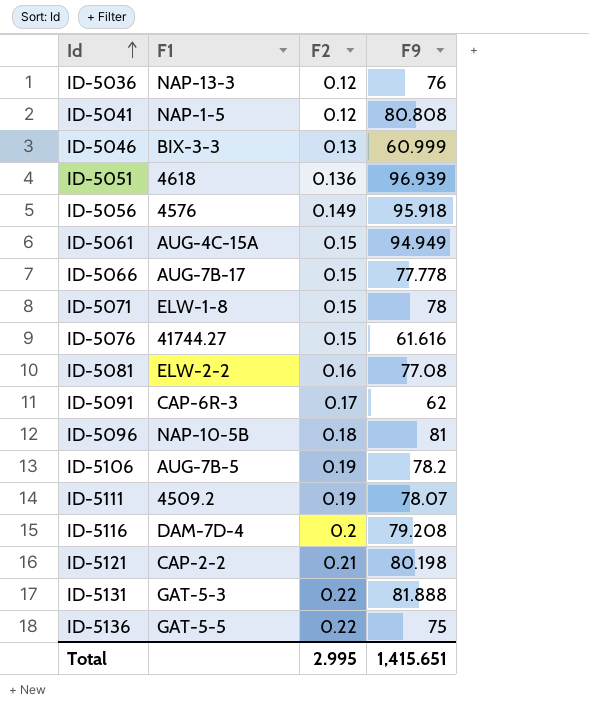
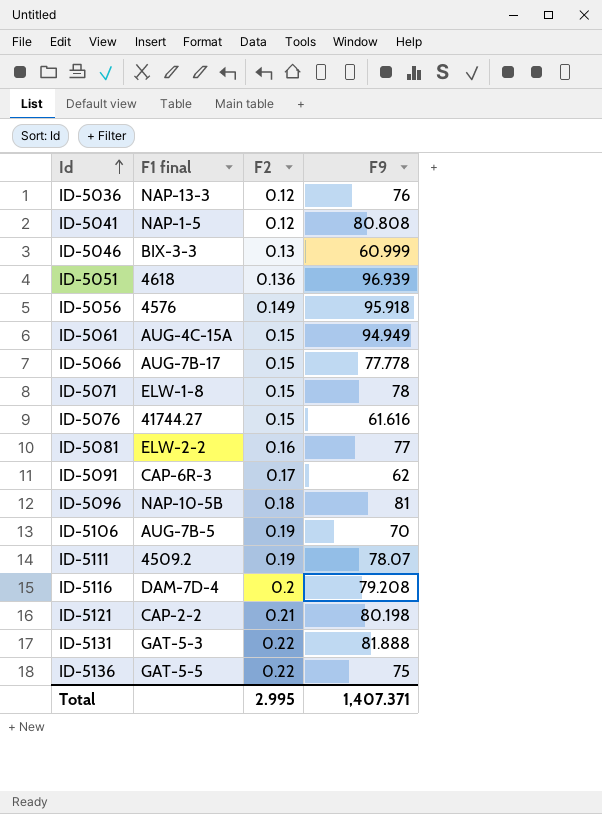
column name: F1 -> F1 final
ID-5081 | F9: 77.08 -> 77
ID-5106 | F9: 78.2 -> 70
Total | F9: 1,415.651 -> 1,407.371

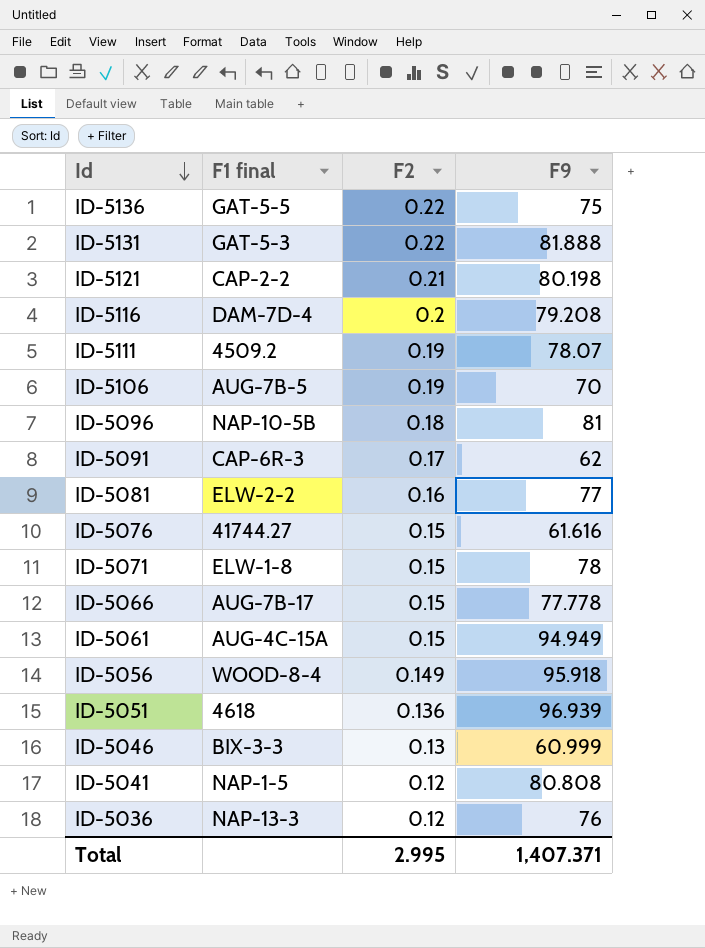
row order: Id ascending -> Id descending
ID-5056 | F1 final: 4576 -> WOOD-8-4

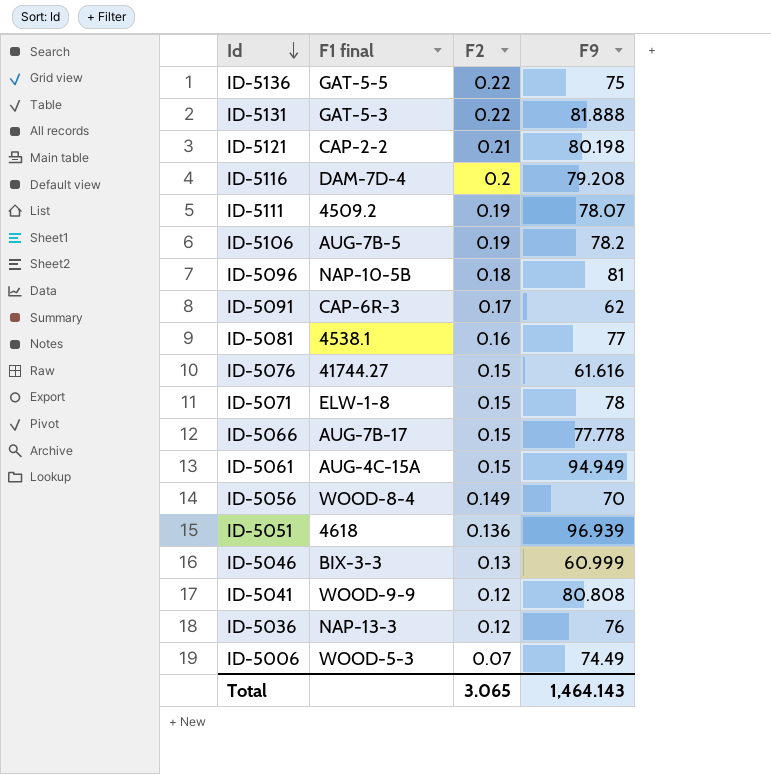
ID-5106 | F9: 70 -> 78.2
ID-5081 | F1 final: ELW-2-2 -> 4538.1
ID-5056 | F9: 95.918 -> 70
ID-5041 | F1 final: NAP-1-5 -> WOOD-9-9
row ID-5006: none -> WOOD-5-3 | 0.07 | 74.49
Total | F2: 2.995 -> 3.065
Total | F9: 1,407.371 -> 1,464.143

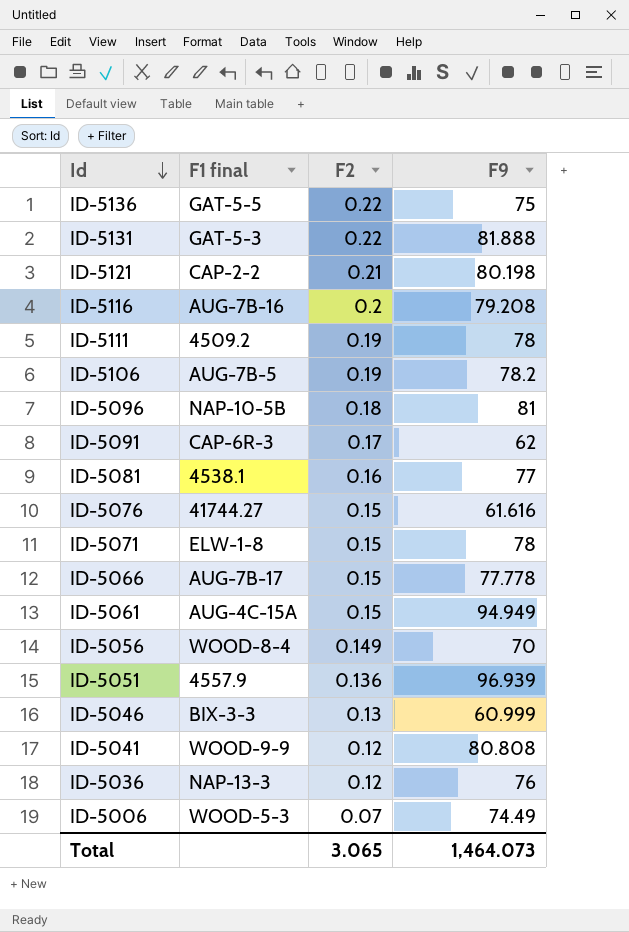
ID-5116 | F1 final: DAM-7D-4 -> AUG-7B-16
ID-5111 | F9: 78.07 -> 78
ID-5051 | F1 final: 4618 -> 4557.9
Total | F9: 1,464.143 -> 1,464.073

